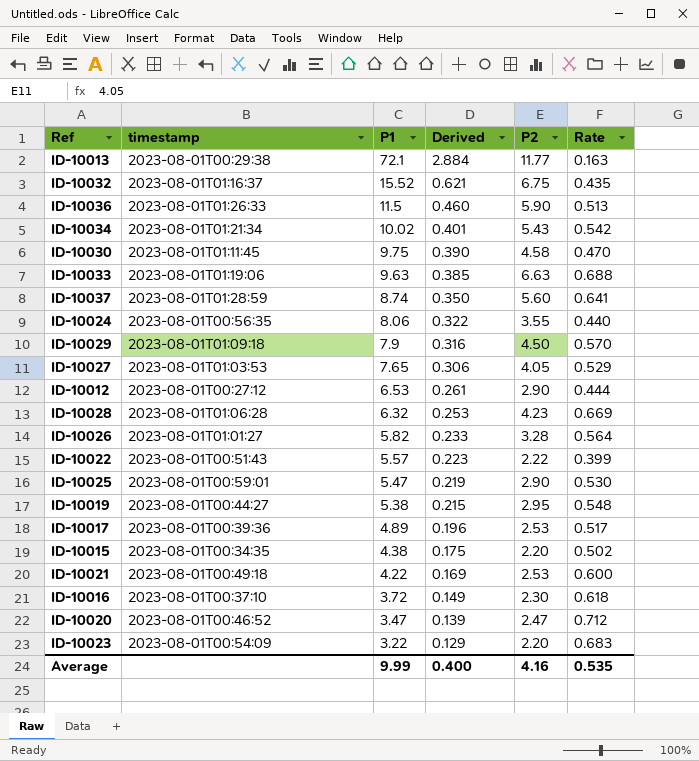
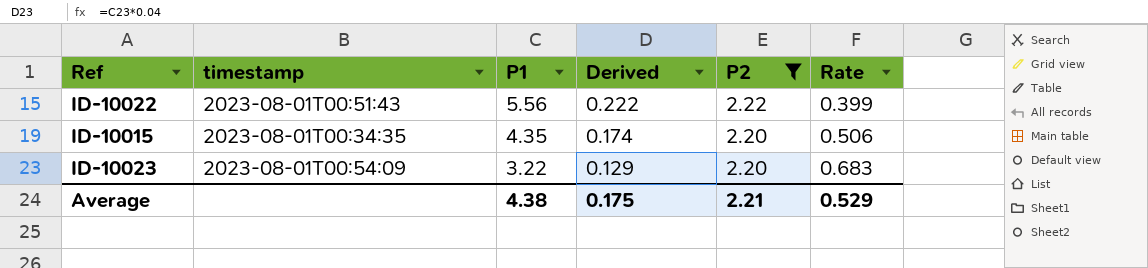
filter: none -> P2 <= 2.22
ID-10022 | P1: 5.57 -> 5.56
ID-10022 | Derived: 0.223 -> 0.222
ID-10015 | P1: 4.38 -> 4.35
ID-10015 | Derived: 0.175 -> 0.174
ID-10015 | Rate: 0.502 -> 0.506
Average | P1: 9.99 -> 4.38
Average | Derived: 0.400 -> 0.175
Average | P2: 4.16 -> 2.21
Average | Rate: 0.535 -> 0.529

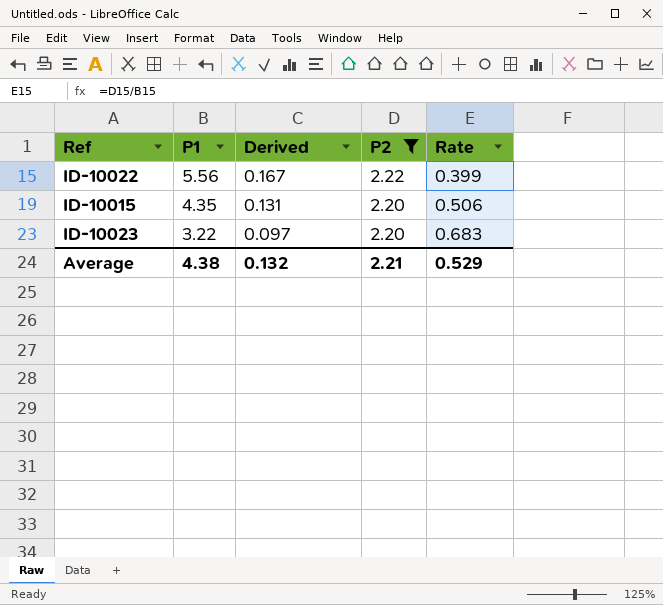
column timestamp | position: 2 -> none
column Derived | formula: [P1] * 0.04 -> [P1] * 0.03
Average | Derived: 0.175 -> 0.132

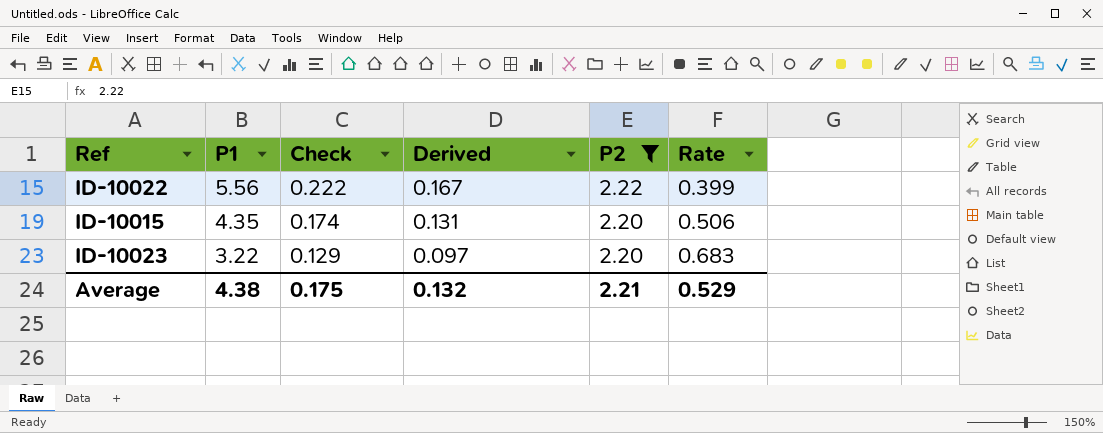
column Check | formula: none -> [P1] * 0.04

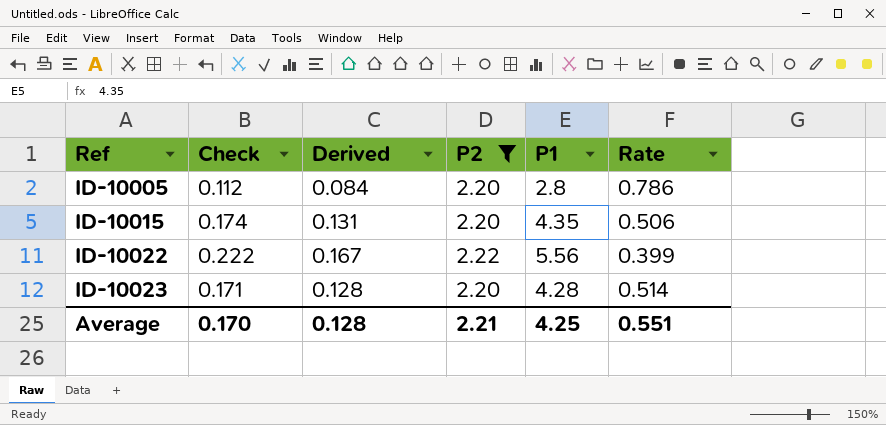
row order: P1 descending -> Ref ascending
column P1 | position: 2 -> 5
row ID-10005: none -> 0.112 | 0.084 | 2.20 | 2.8 | 0.786
ID-10023 | Check: 0.129 -> 0.171
ID-10023 | Derived: 0.097 -> 0.128
ID-10023 | P1: 3.22 -> 4.28
ID-10023 | Rate: 0.683 -> 0.514
Average | Check: 0.175 -> 0.170
Average | Derived: 0.132 -> 0.128
Average | P1: 4.38 -> 4.25
Average | Rate: 0.529 -> 0.551

